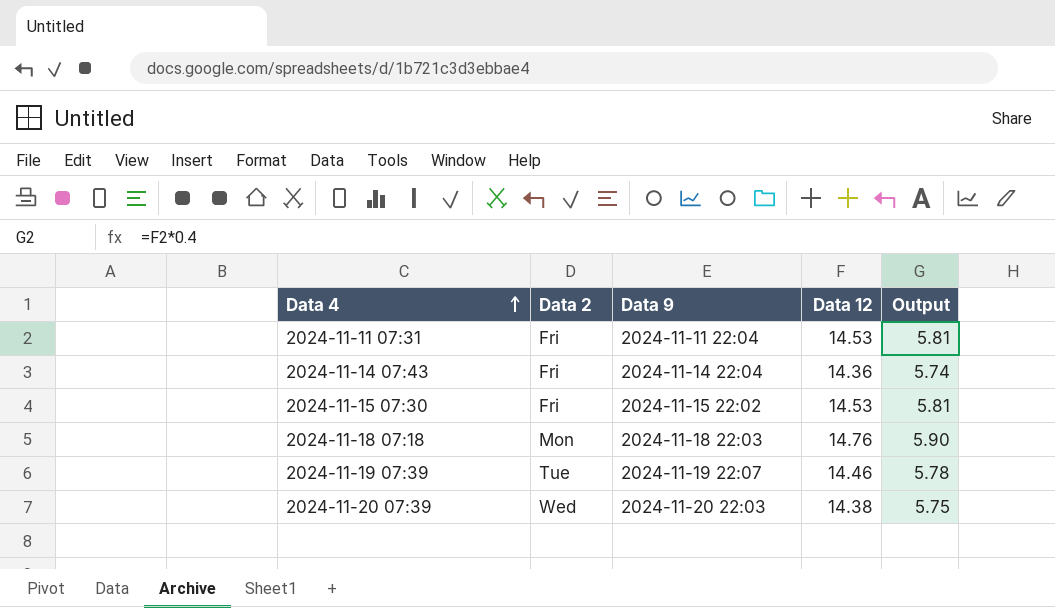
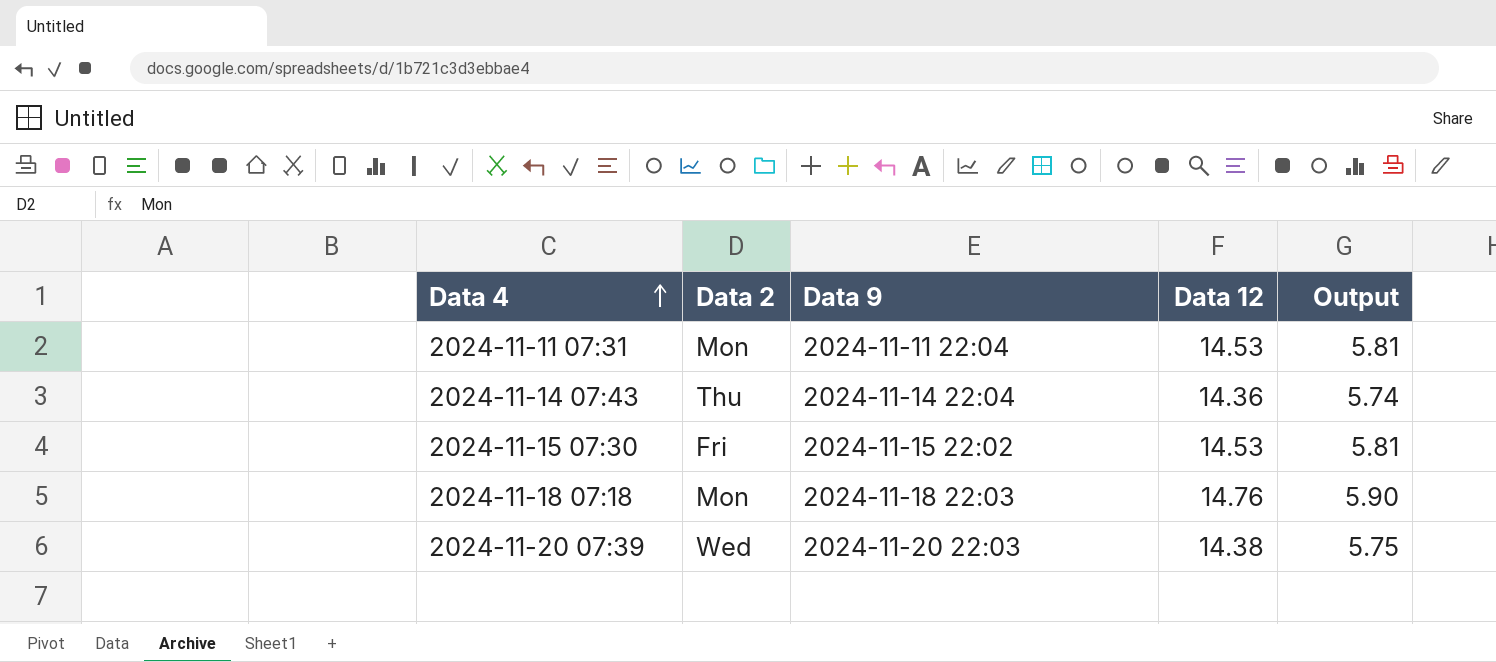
row 2024-11-19 07:39: Tue | 2024-11-19 22:07 | 14.46 | 5.78 -> none
2024-11-11 07:31 | Data 2: Fri -> Mon
2024-11-14 07:43 | Data 2: Fri -> Thu

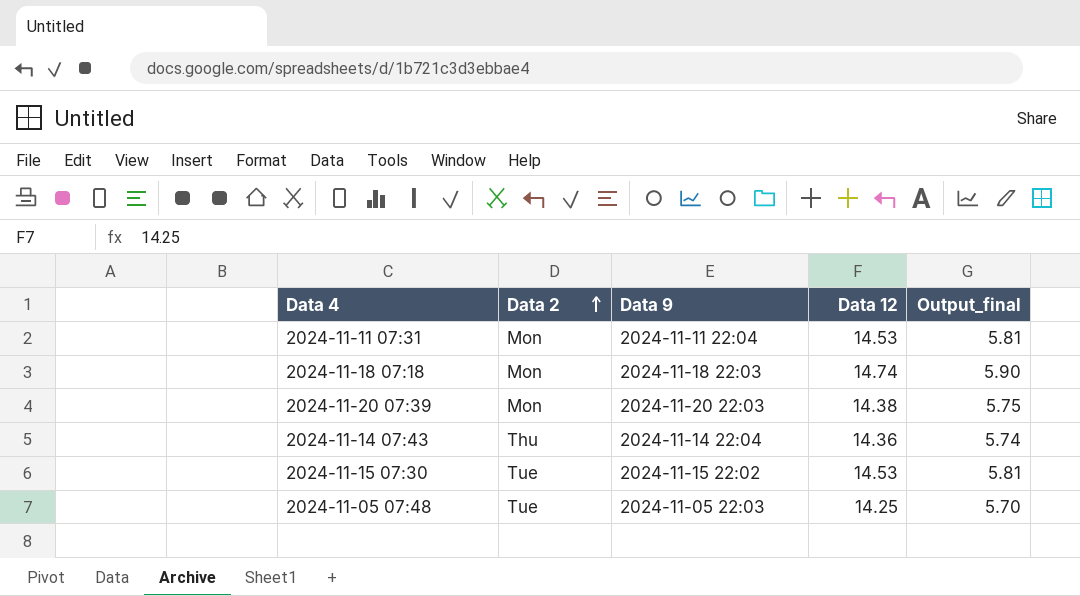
row order: Data 4 ascending -> Data 2 ascending
column name: Output -> Output_final
2024-11-18 07:18 | Data 12: 14.76 -> 14.74
2024-11-20 07:39 | Data 2: Wed -> Mon
2024-11-15 07:30 | Data 2: Fri -> Tue
row 2024-11-05 07:48: none -> Tue | 2024-11-05 22:03 | 14.25 | 5.70

